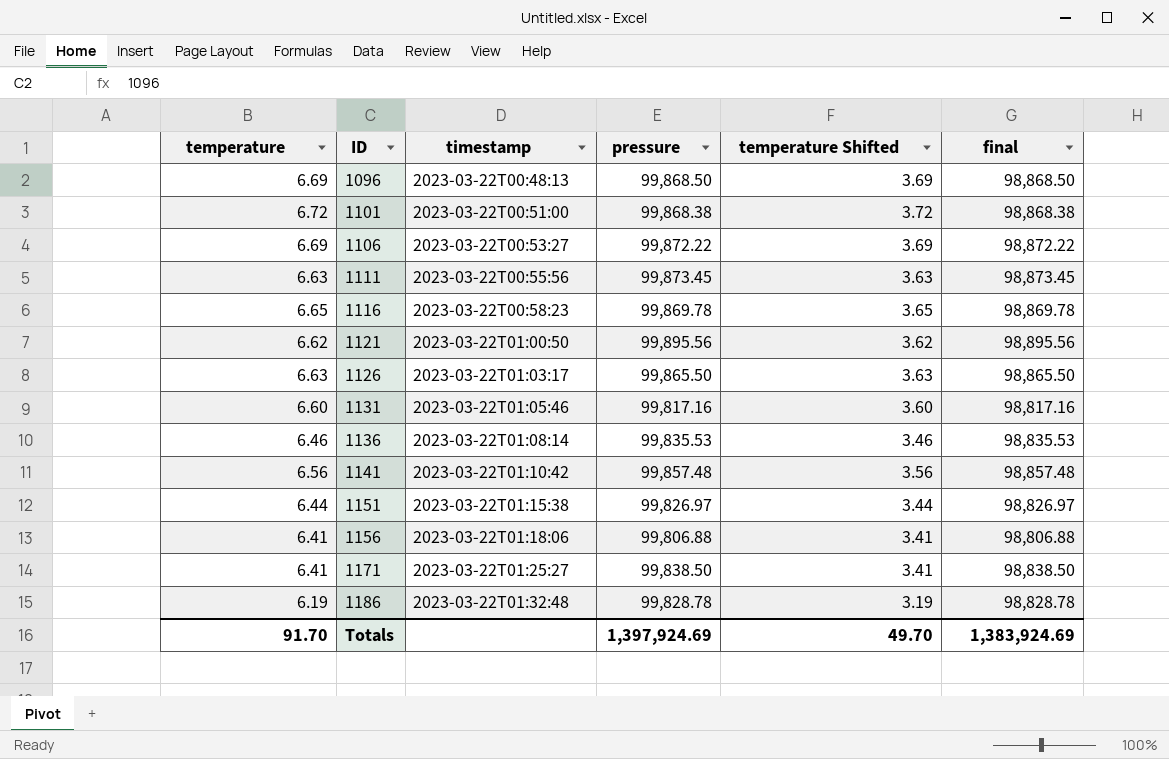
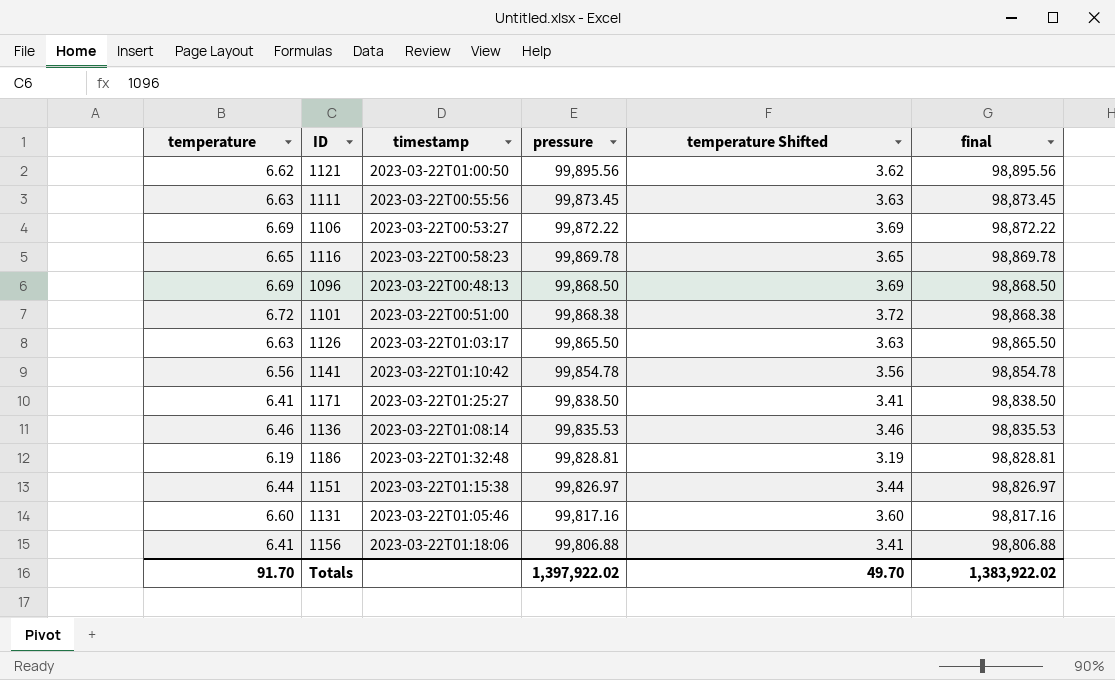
row order: ID ascending -> pressure descending
1141 | pressure: 99,857.48 -> 99,854.78
1141 | final: 98,857.48 -> 98,854.78
1186 | pressure: 99,828.78 -> 99,828.81
1186 | final: 98,828.78 -> 98,828.81
Totals | pressure: 1,397,924.69 -> 1,397,922.02
Totals | final: 1,383,924.69 -> 1,383,922.02

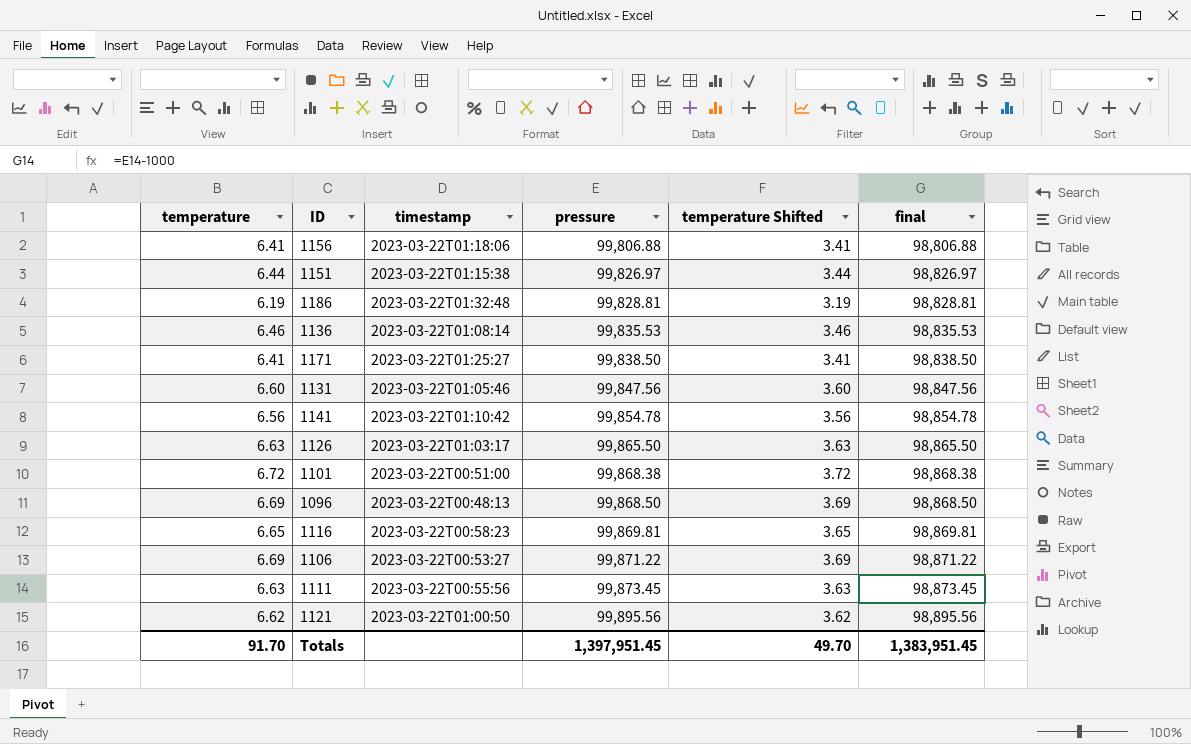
row order: pressure descending -> pressure ascending
1131 | pressure: 99,817.16 -> 99,847.56
1131 | final: 98,817.16 -> 98,847.56
1116 | pressure: 99,869.78 -> 99,869.81
1116 | final: 98,869.78 -> 98,869.81
1106 | pressure: 99,872.22 -> 99,871.22
1106 | final: 98,872.22 -> 98,871.22
Totals | pressure: 1,397,922.02 -> 1,397,951.45
Totals | final: 1,383,922.02 -> 1,383,951.45

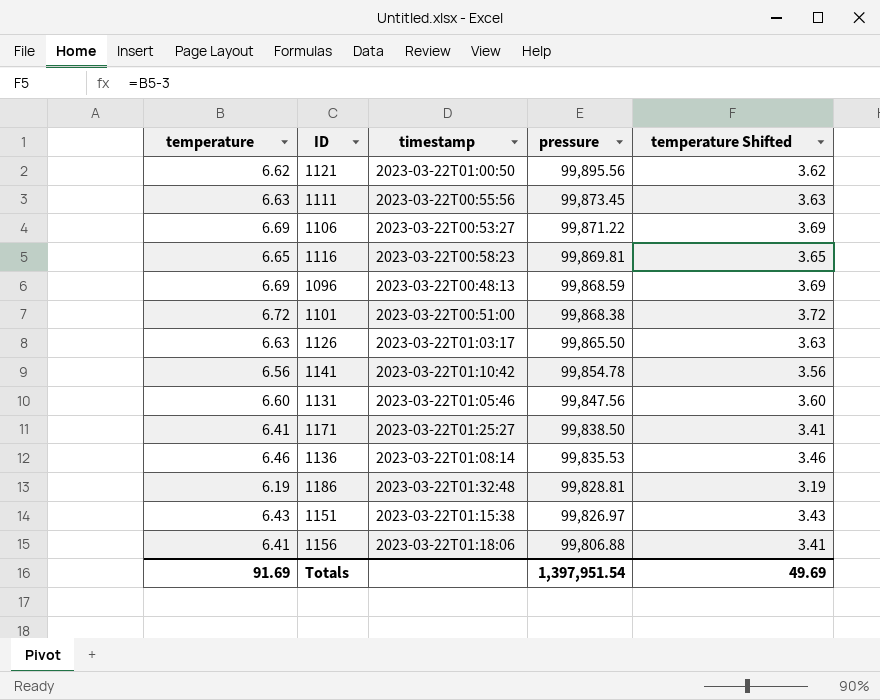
row order: pressure ascending -> pressure descending
column final | formula: [pressure] - 1000 -> none
1096 | pressure: 99,868.50 -> 99,868.59
1151 | temperature: 6.44 -> 6.43
1151 | temperature Shifted: 3.44 -> 3.43
Totals | temperature: 91.70 -> 91.69
Totals | pressure: 1,397,951.45 -> 1,397,951.54
Totals | temperature Shifted: 49.70 -> 49.69

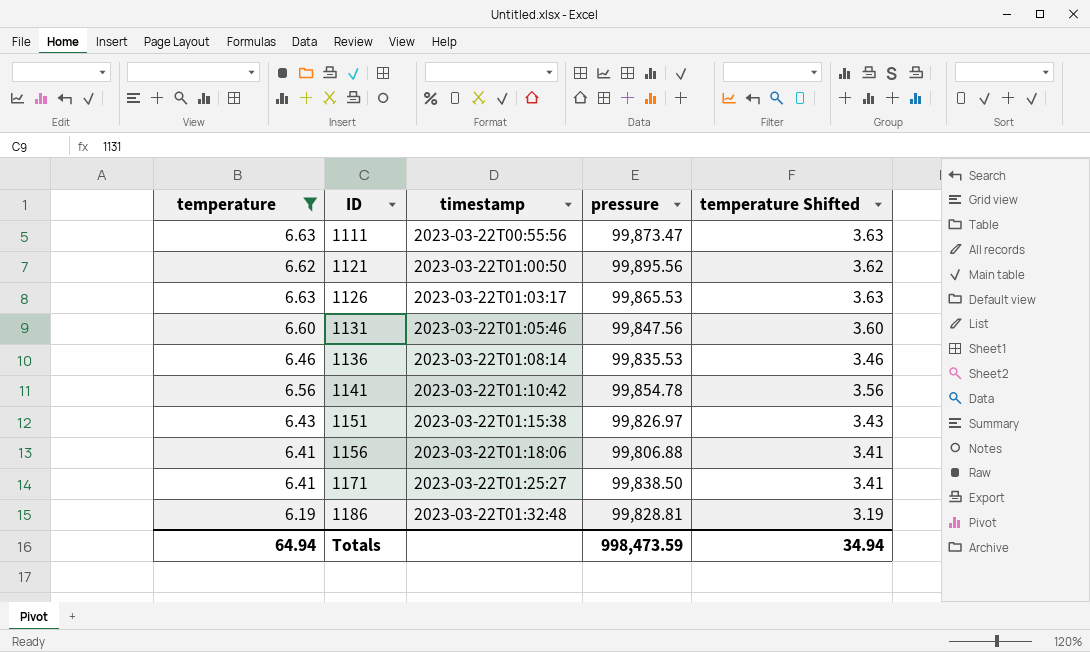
filter: none -> temperature <= 6.63
row order: pressure descending -> ID ascending
1111 | pressure: 99,873.45 -> 99,873.47
1126 | pressure: 99,865.50 -> 99,865.53
Totals | temperature: 91.69 -> 64.94
Totals | pressure: 1,397,951.54 -> 998,473.59
Totals | temperature Shifted: 49.69 -> 34.94

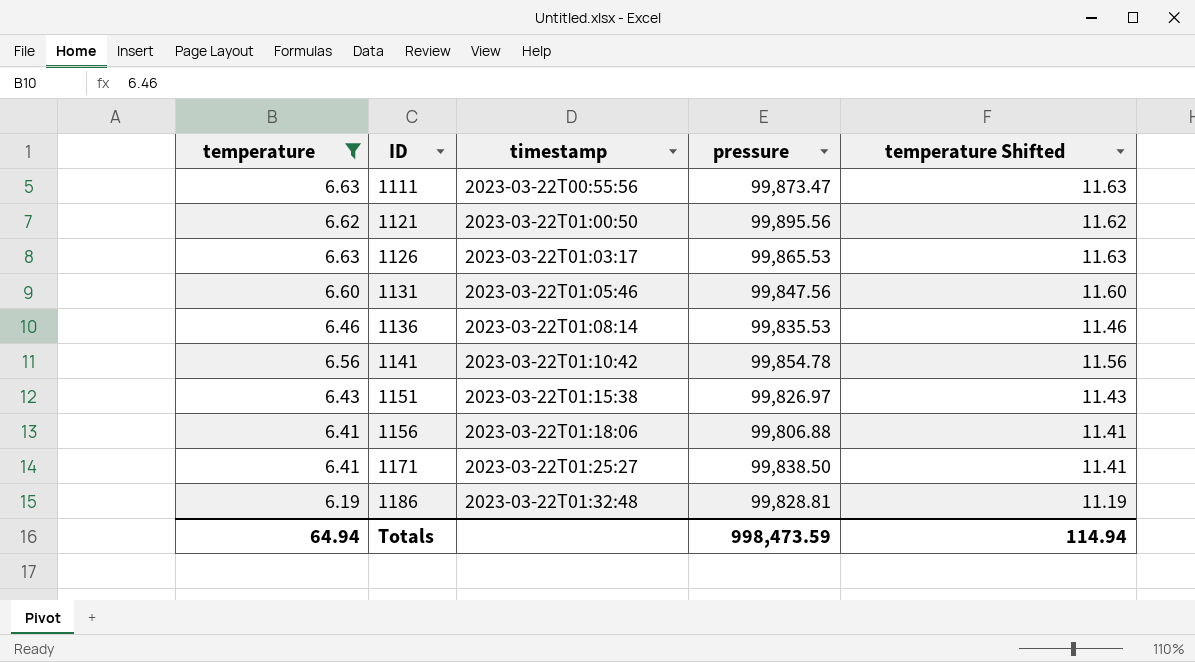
column temperature Shifted | formula: [temperature] - 3 -> [temperature] + 5
Totals | temperature Shifted: 34.94 -> 114.94

